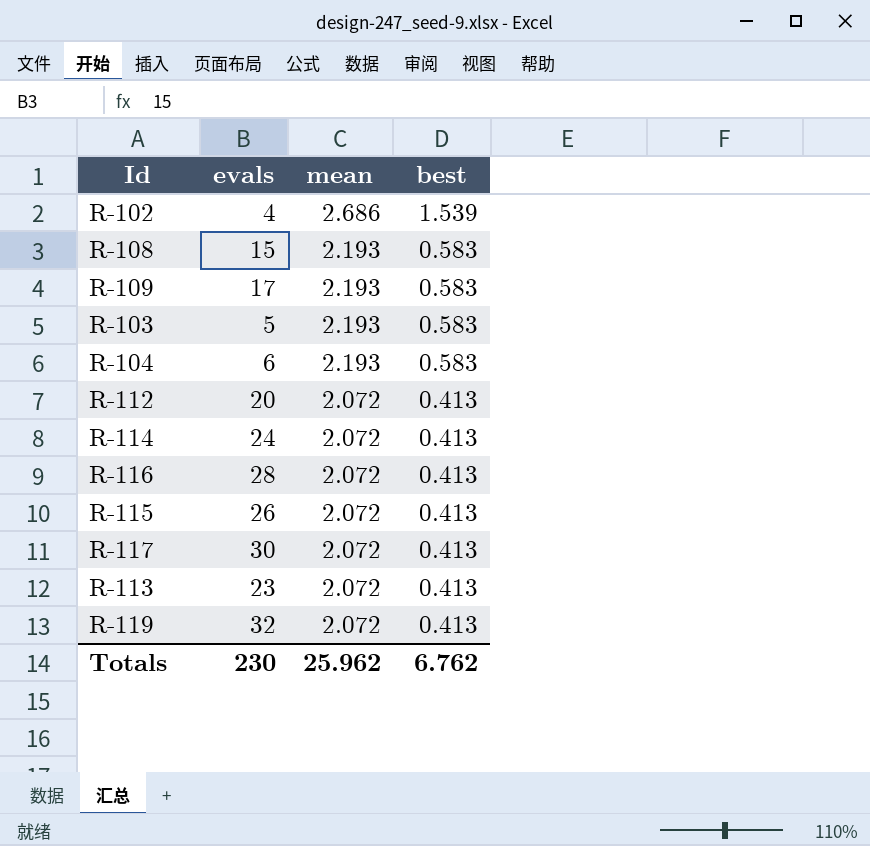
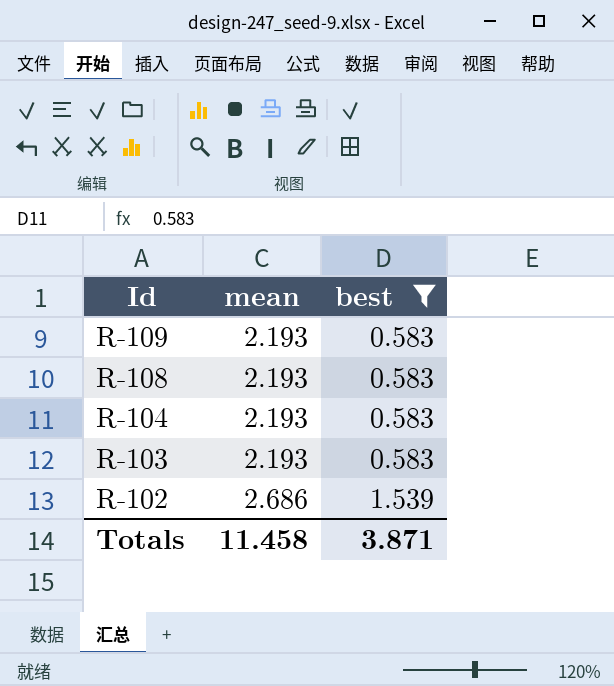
filter: none -> best != 0.413
row order: mean descending -> Id descending
column evals | position: 2 -> none
Totals | mean: 25.962 -> 11.458
Totals | best: 6.762 -> 3.871

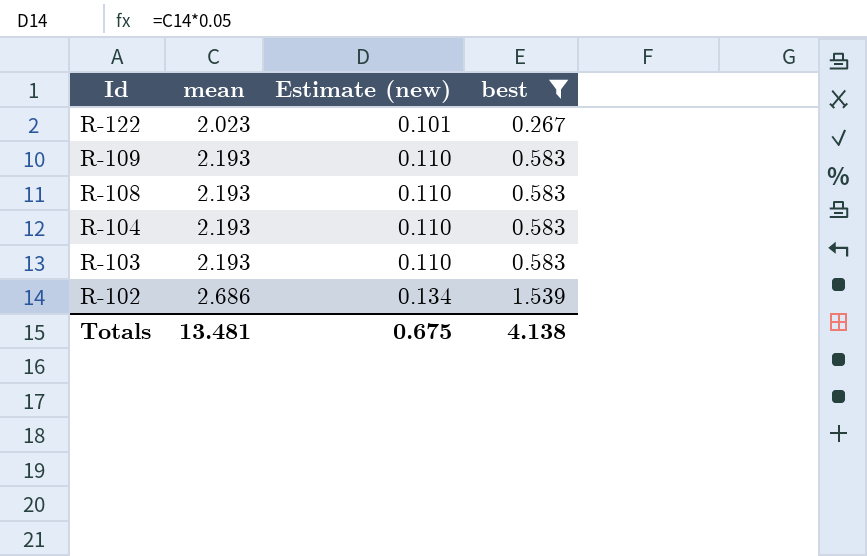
column Estimate (new) | formula: none -> [mean] * 0.05
row R-122: none -> 2.023 | 0.101 | 0.267
Totals | mean: 11.458 -> 13.481
Totals | best: 3.871 -> 4.138

